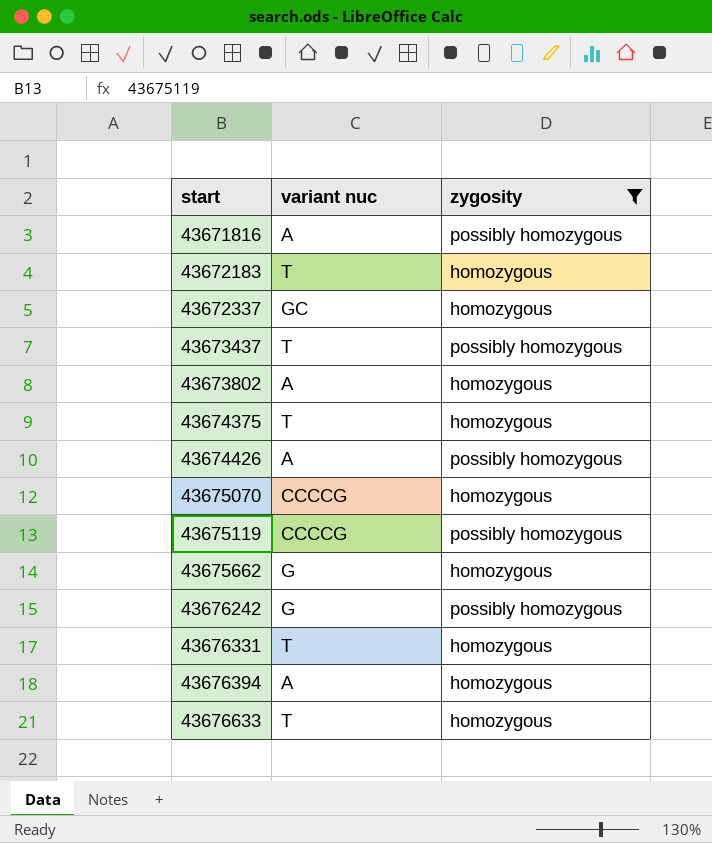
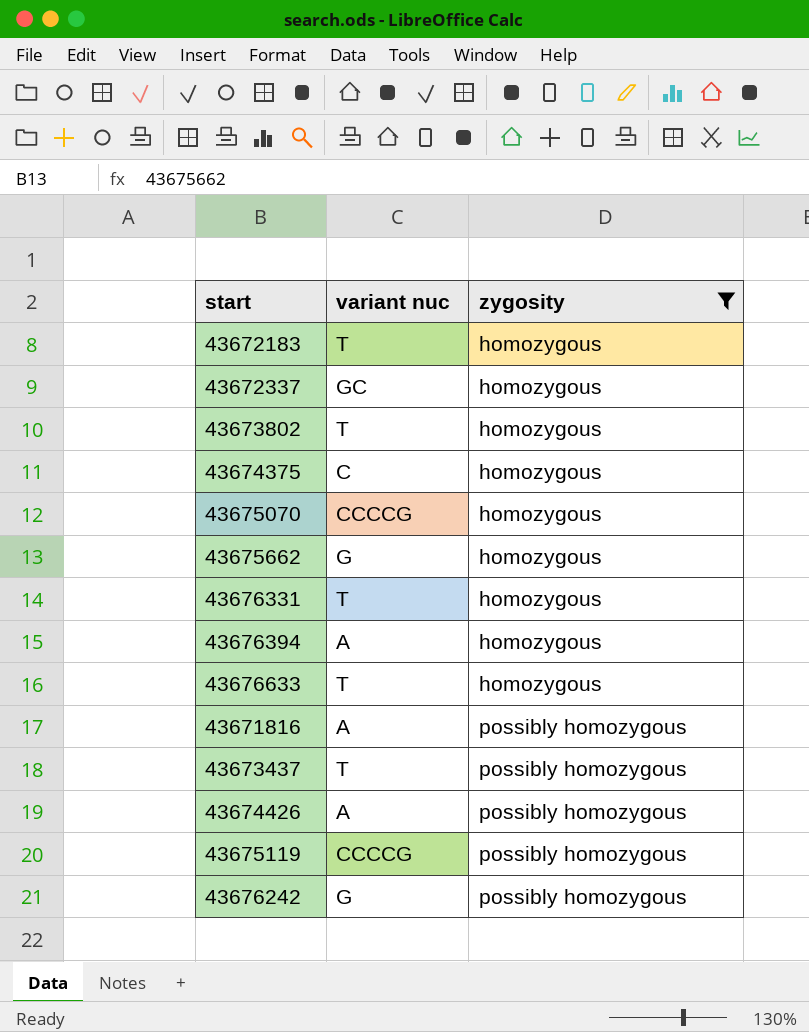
row order: start ascending -> zygosity ascending
43673802 | variant nuc: A -> T
43674375 | variant nuc: T -> C

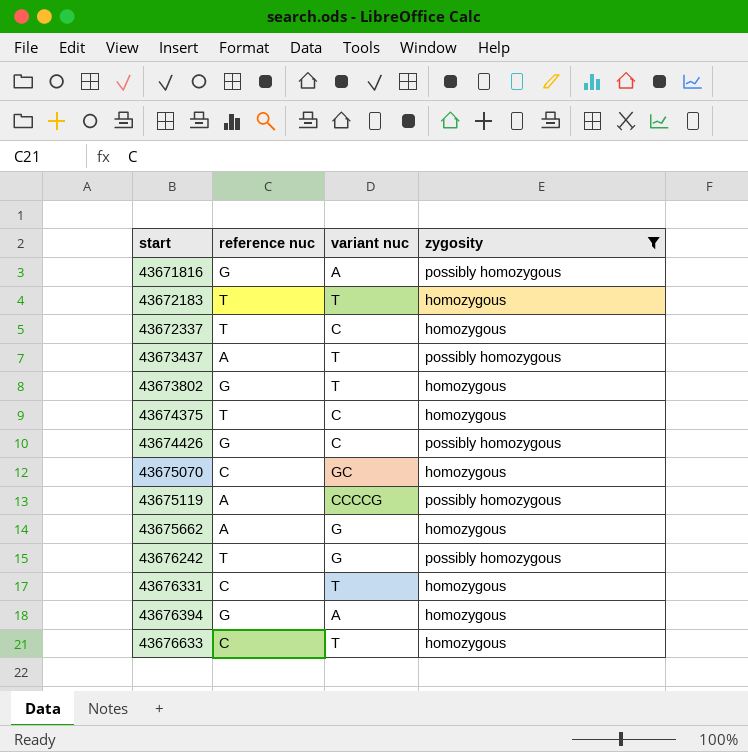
row order: zygosity ascending -> start ascending
column reference nuc | position: none -> 2
43672337 | variant nuc: GC -> C
43674426 | variant nuc: A -> C
43675070 | variant nuc: CCCCG -> GC

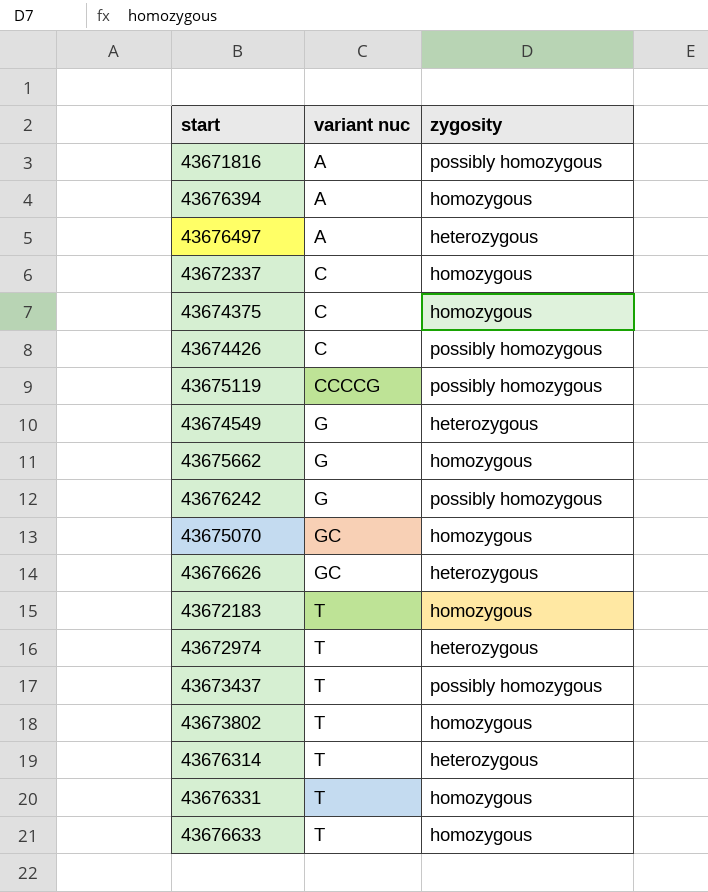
filter: zygosity != heterozygous -> none
row order: start ascending -> variant nuc ascending
column reference nuc | position: 2 -> none

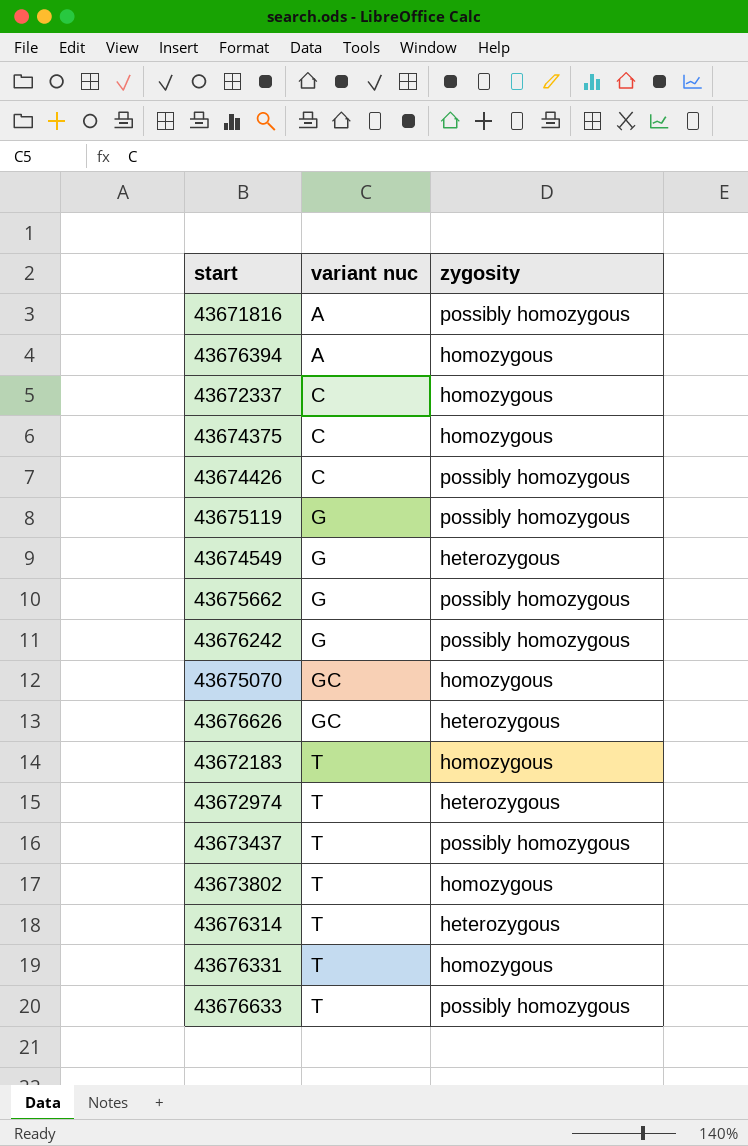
row 43676497: A | heterozygous -> none
43675119 | variant nuc: CCCCG -> G
43675662 | zygosity: homozygous -> possibly homozygous
43676633 | zygosity: homozygous -> possibly homozygous

